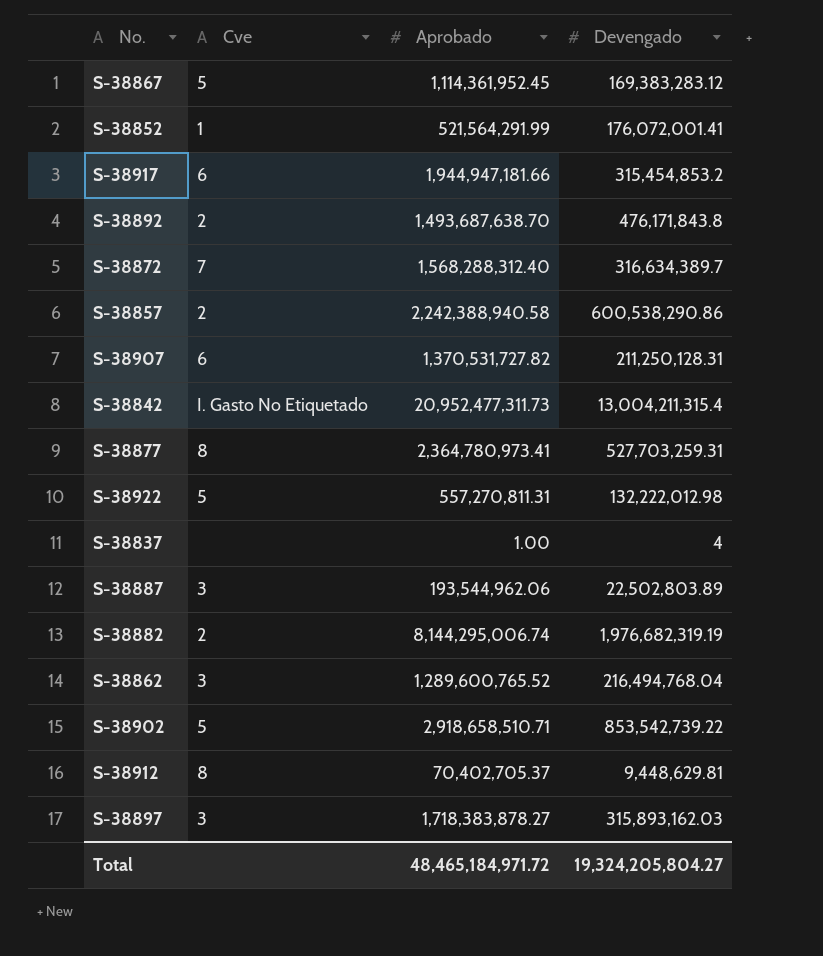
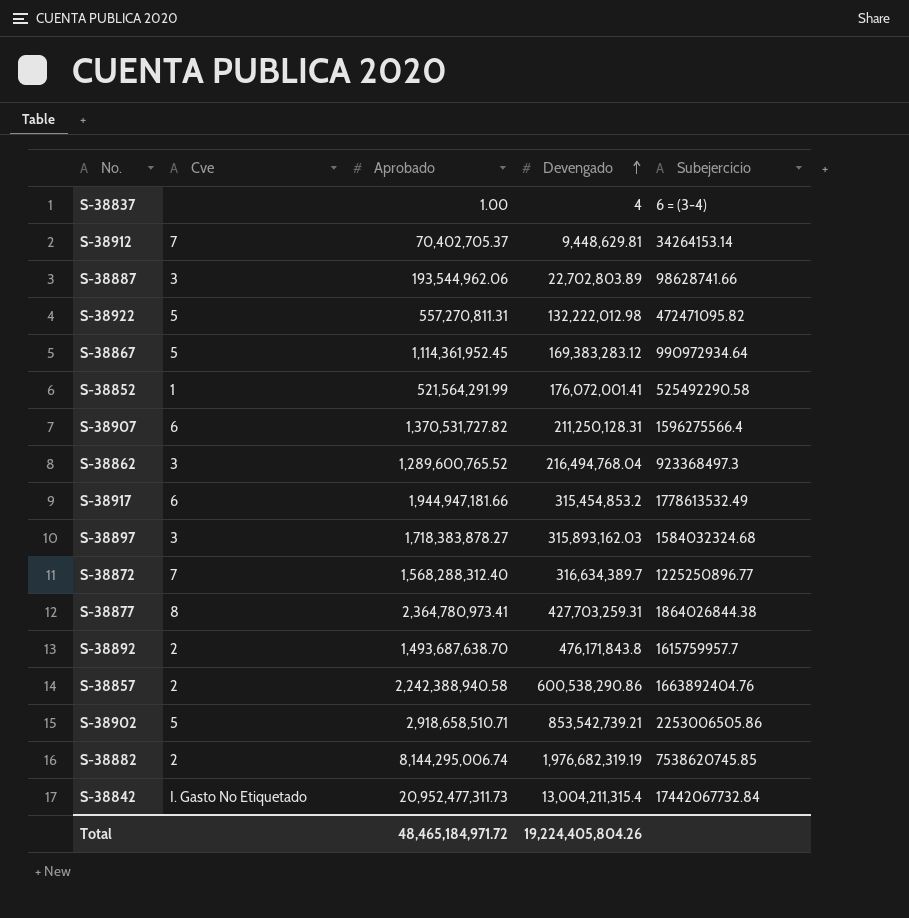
row order: none -> Devengado ascending
column Subejercicio | position: none -> 5
S-38912 | Cve: 8 -> 7
S-38887 | Devengado: 22,502,803.89 -> 22,702,803.89
S-38877 | Devengado: 527,703,259.31 -> 427,703,259.31
S-38902 | Devengado: 853,542,739.22 -> 853,542,739.21
Total | Devengado: 19,324,205,804.27 -> 19,224,405,804.26

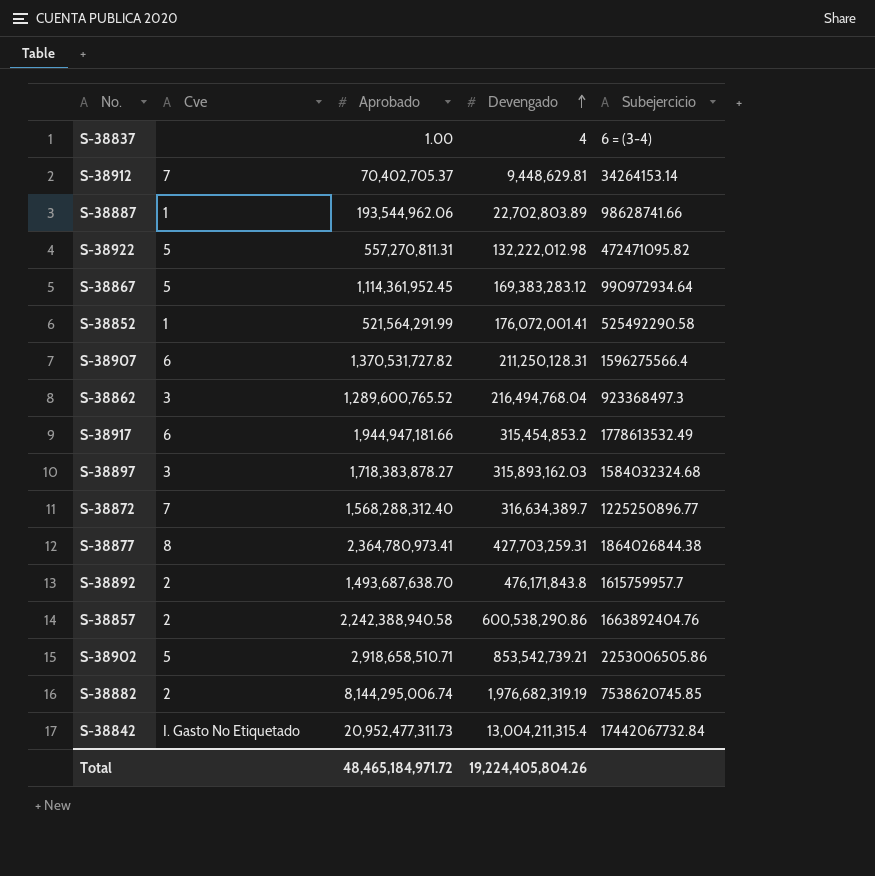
S-38887 | Cve: 3 -> 1

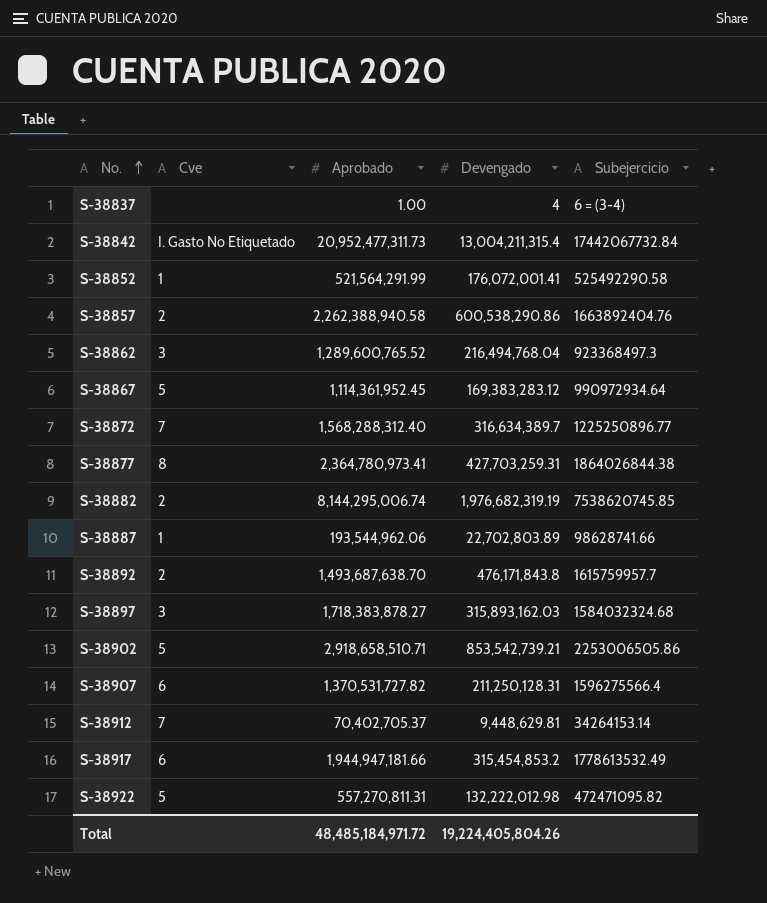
row order: Devengado ascending -> No. ascending
S-38857 | Aprobado: 2,242,388,940.58 -> 2,262,388,940.58
Total | Aprobado: 48,465,184,971.72 -> 48,485,184,971.72

